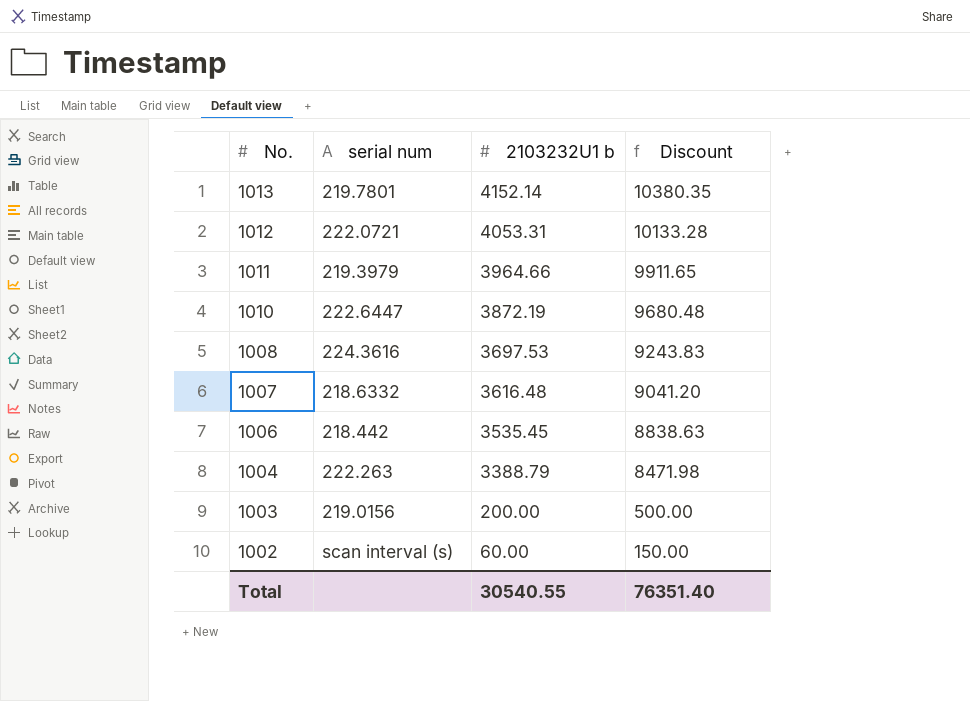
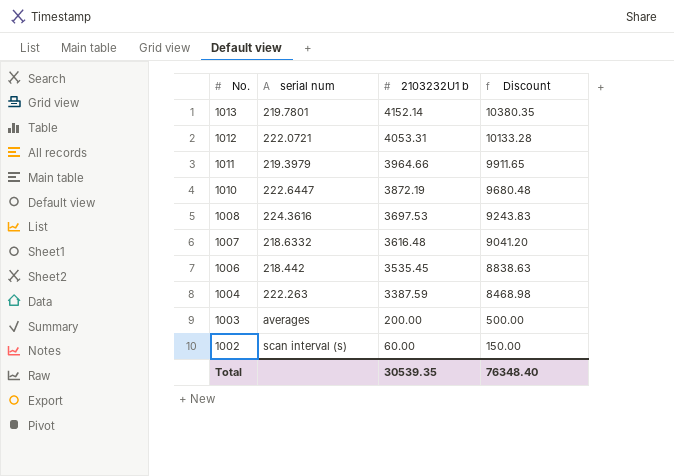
1004 | 2103232U1 b: 3388.79 -> 3387.59
1004 | Discount: 8471.98 -> 8468.98
1003 | serial num: 219.0156 -> averages
Total | 2103232U1 b: 30540.55 -> 30539.35
Total | Discount: 76351.40 -> 76348.40

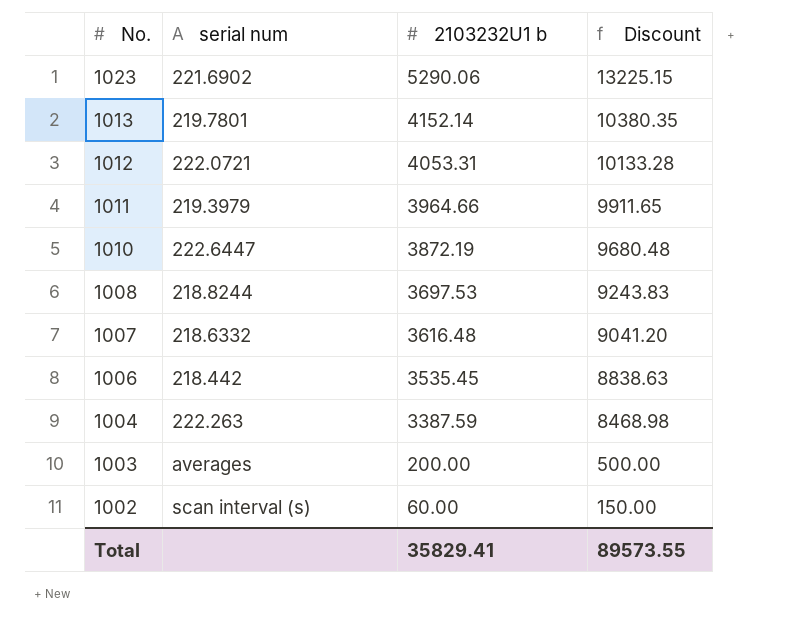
row 1023: none -> 221.6902 | 5290.06 | 13225.15
1008 | serial num: 224.3616 -> 218.8244
Total | 2103232U1 b: 30539.35 -> 35829.41
Total | Discount: 76348.40 -> 89573.55

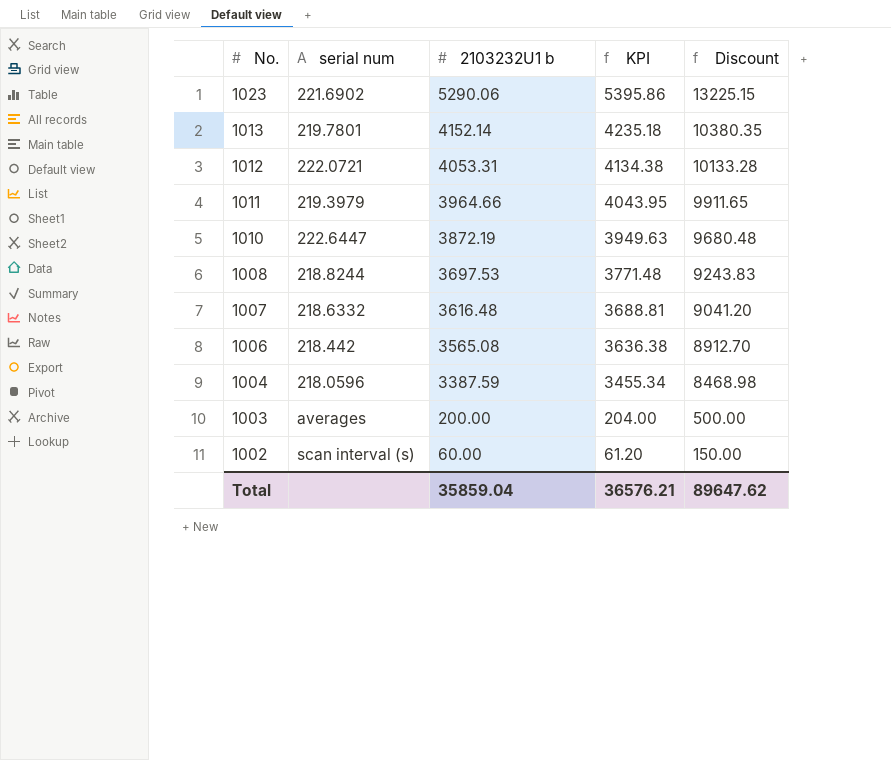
column KPI | formula: none -> [2103232U1 b] * 1.02
1006 | 2103232U1 b: 3535.45 -> 3565.08
1006 | Discount: 8838.63 -> 8912.70
1004 | serial num: 222.263 -> 218.0596
Total | 2103232U1 b: 35829.41 -> 35859.04
Total | Discount: 89573.55 -> 89647.62

